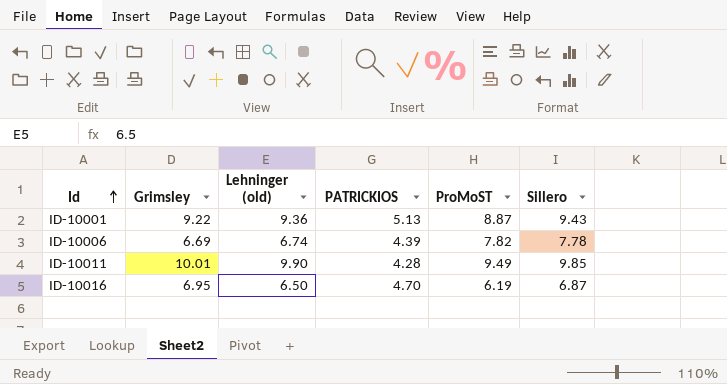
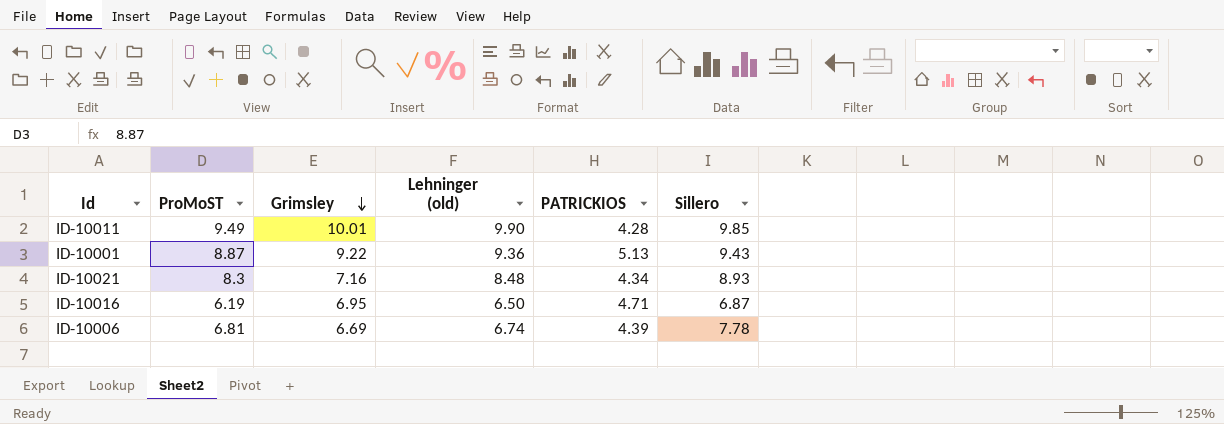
row order: Id ascending -> Grimsley descending
column ProMoST | position: 5 -> 2
row ID-10021: none -> 8.3 | 7.16 | 8.48 | 4.34 | 8.93
ID-10016 | PATRICKIOS: 4.70 -> 4.71
ID-10006 | ProMoST: 7.82 -> 6.81

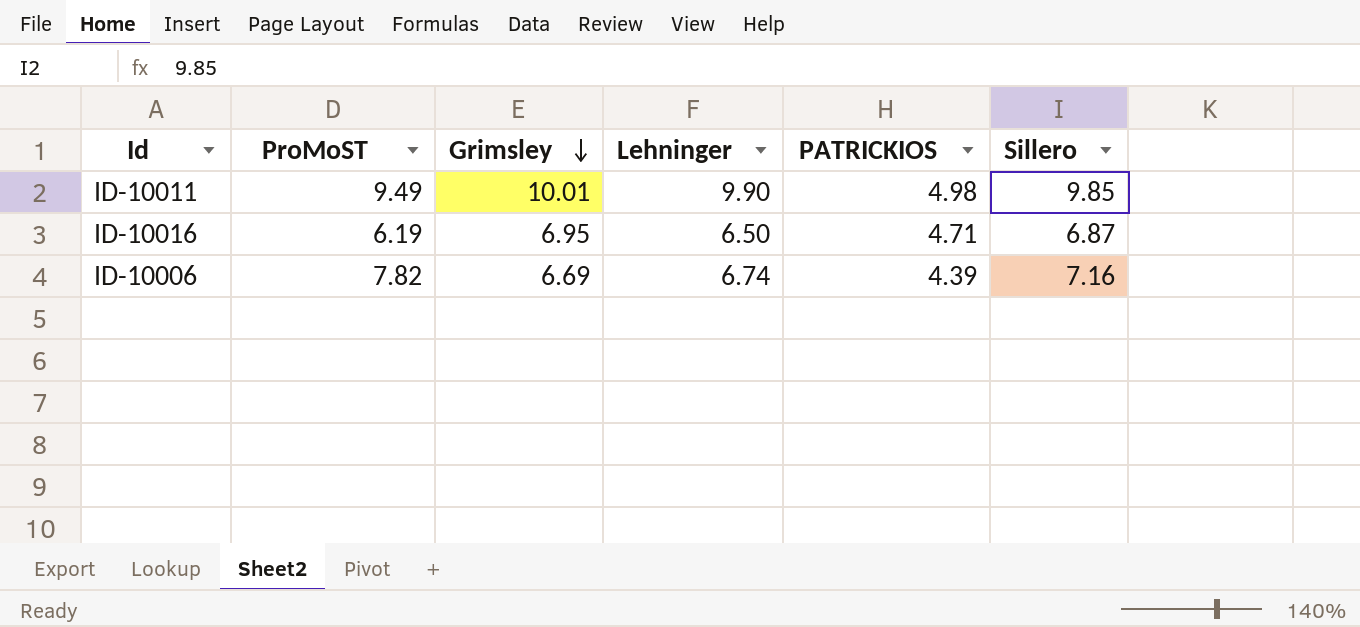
column name: Lehninger (old) -> Lehninger
row ID-10001: 8.87 | 9.22 | 9.36 | 5.13 | 9.43 -> none
row ID-10021: 8.3 | 7.16 | 8.48 | 4.34 | 8.93 -> none
ID-10011 | PATRICKIOS: 4.28 -> 4.98
ID-10006 | ProMoST: 6.81 -> 7.82
ID-10006 | Sillero: 7.78 -> 7.16

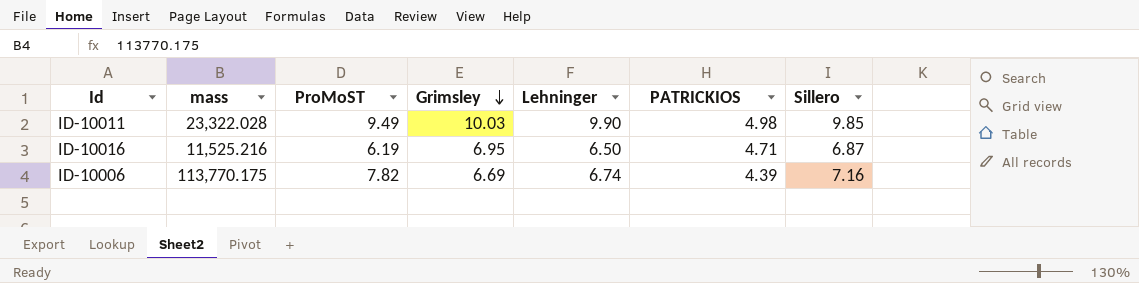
column mass | position: none -> 2
ID-10011 | Grimsley: 10.01 -> 10.03

